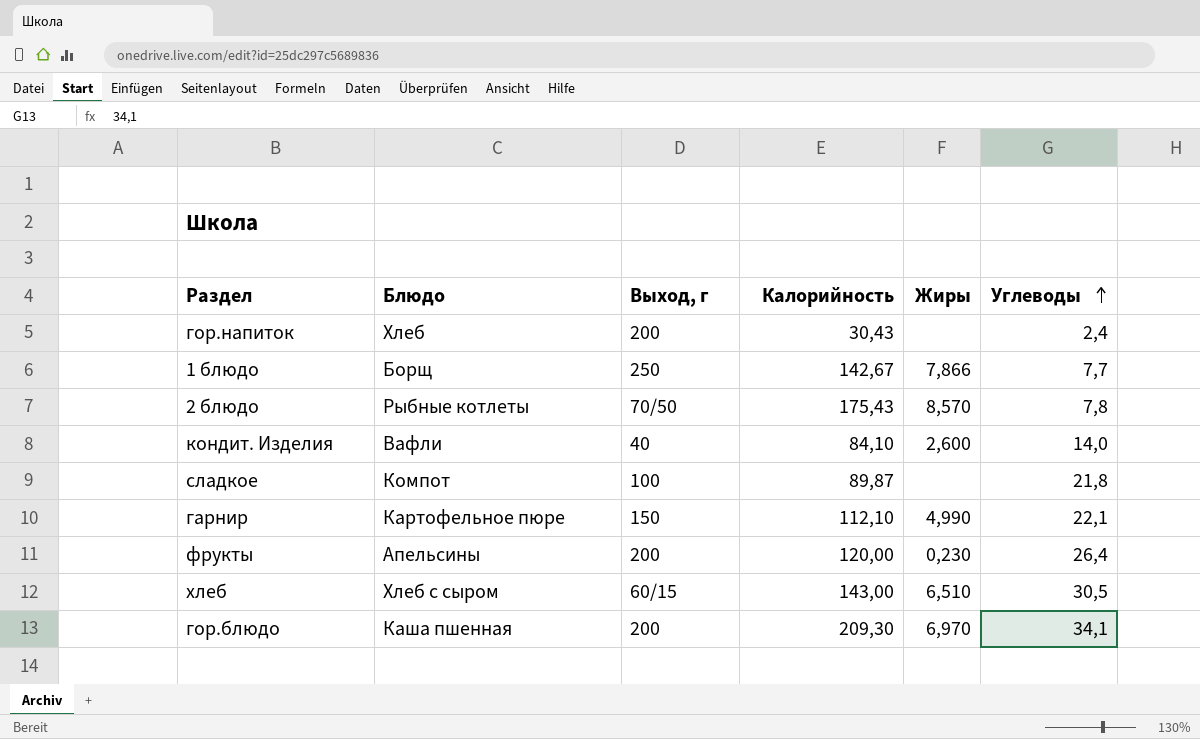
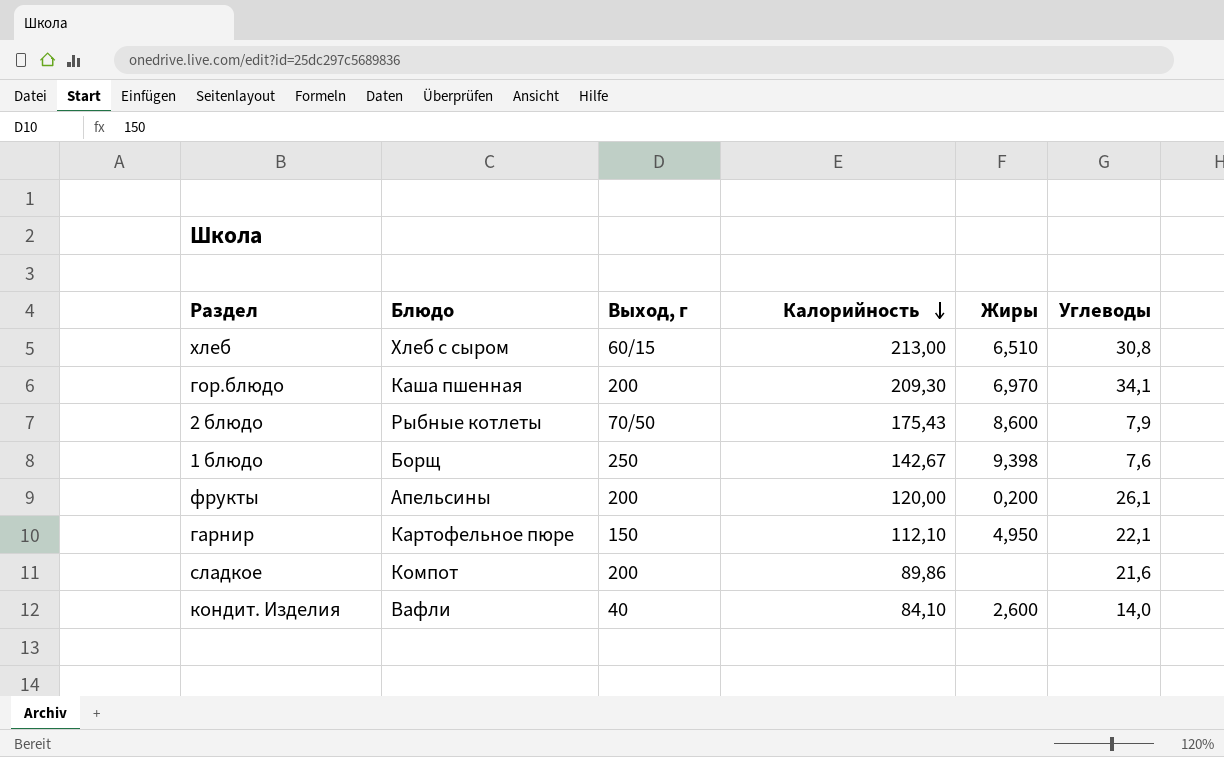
row order: Углеводы ascending -> Калорийность descending
row гор.напиток: Хлеб | 200 | 30,43 | none | 2,4 -> none
хлеб | Калорийность: 143,00 -> 213,00
хлеб | Углеводы: 30,5 -> 30,8
2 блюдо | Жиры: 8,570 -> 8,600
2 блюдо | Углеводы: 7,8 -> 7,9
1 блюдо | Жиры: 7,866 -> 9,398
1 блюдо | Углеводы: 7,7 -> 7,6
фрукты | Жиры: 0,230 -> 0,200
фрукты | Углеводы: 26,4 -> 26,1
гарнир | Жиры: 4,990 -> 4,950
сладкое | Выход, г: 100 -> 200
сладкое | Калорийность: 89,87 -> 89,86
сладкое | Углеводы: 21,8 -> 21,6

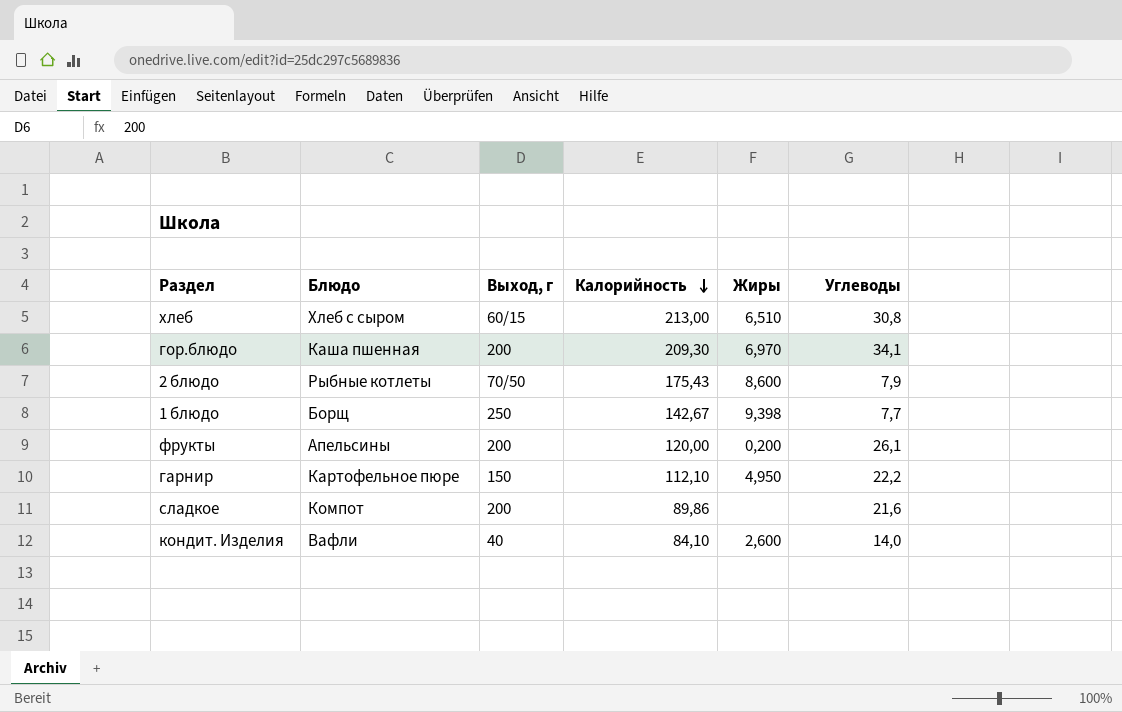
1 блюдо | Углеводы: 7,6 -> 7,7
гарнир | Углеводы: 22,1 -> 22,2

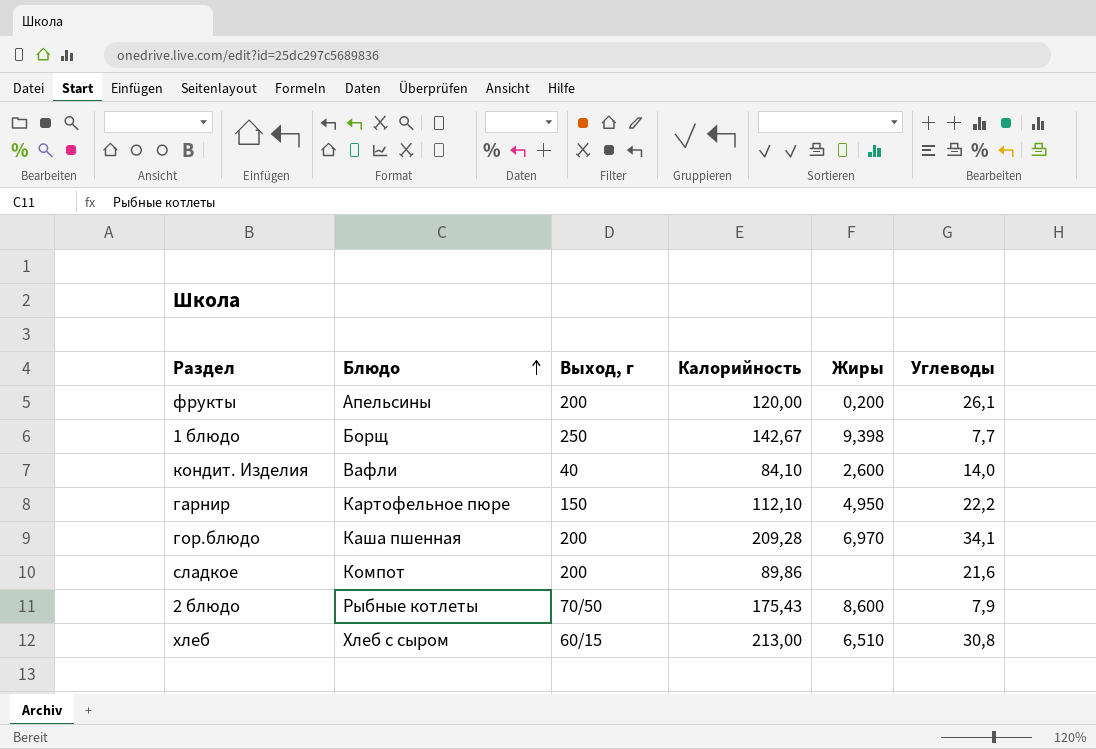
row order: Калорийность descending -> Блюдо ascending
гор.блюдо | Калорийность: 209,30 -> 209,28

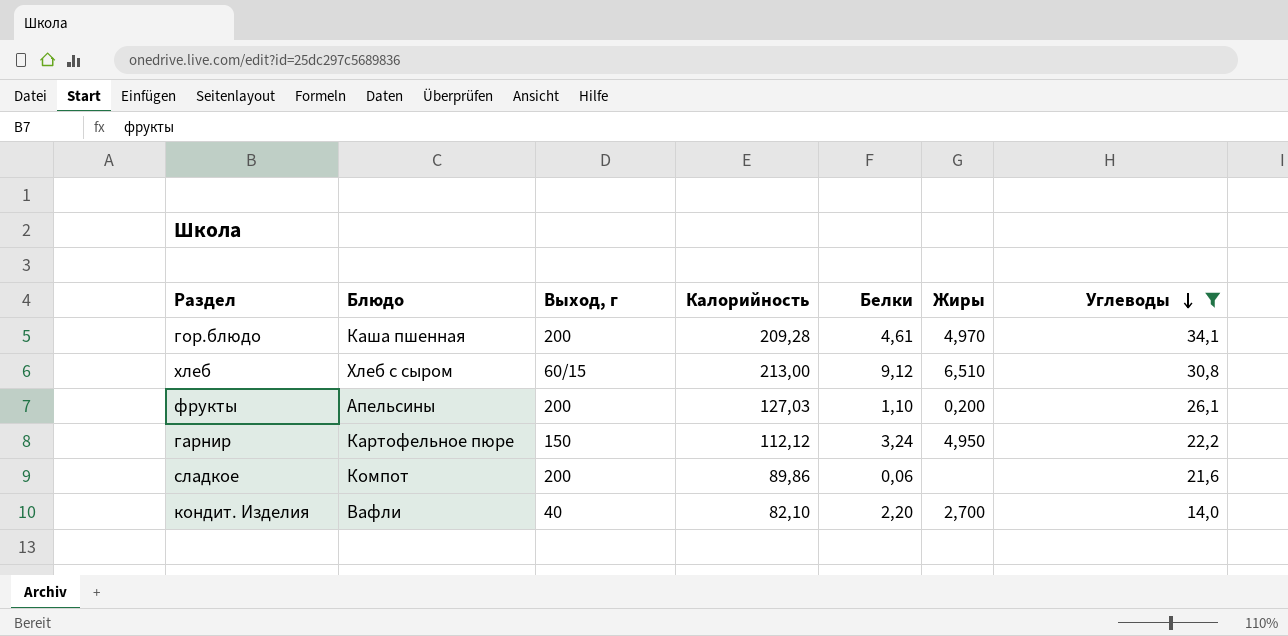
filter: none -> Углеводы >= 14,0
row order: Блюдо ascending -> Углеводы descending
column Белки | position: none -> 5
гор.блюдо | Жиры: 6,970 -> 4,970
фрукты | Калорийность: 120,00 -> 127,03
гарнир | Калорийность: 112,10 -> 112,12
кондит. Изделия | Калорийность: 84,10 -> 82,10
кондит. Изделия | Жиры: 2,600 -> 2,700

